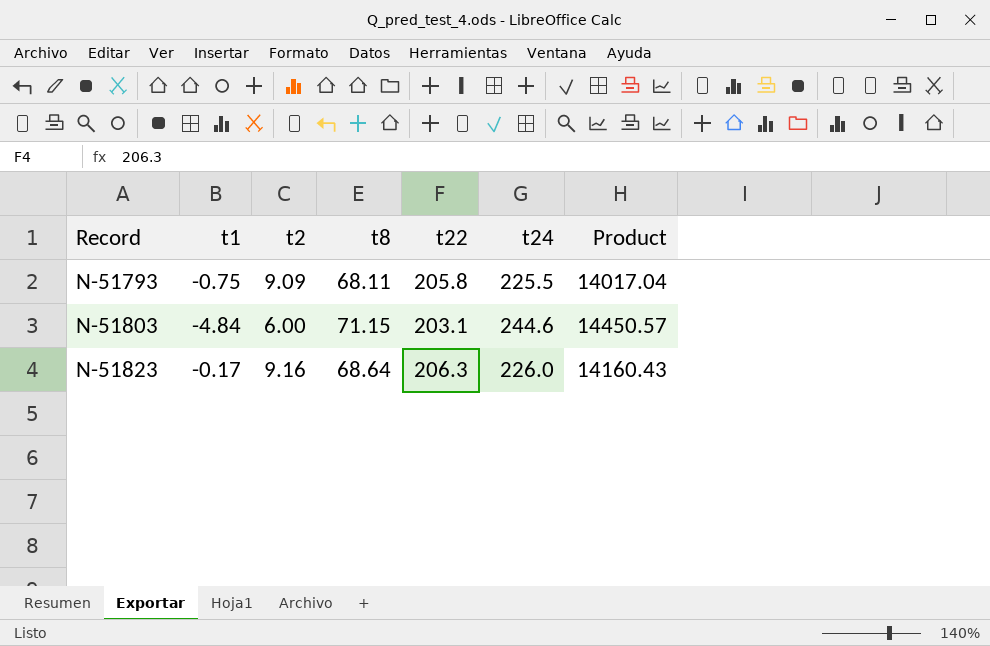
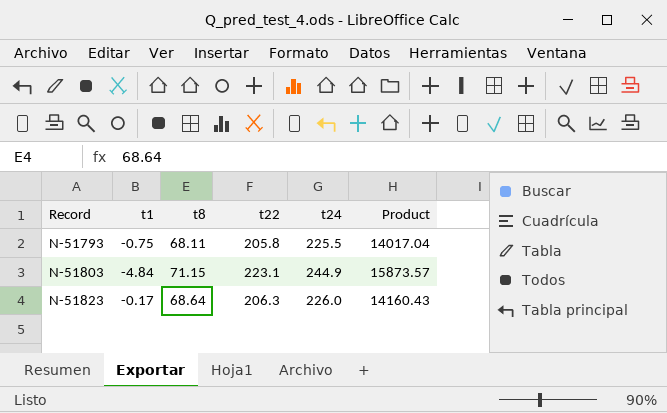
column t2 | position: 3 -> none
N-51803 | t22: 203.1 -> 223.1
N-51803 | t24: 244.6 -> 244.9
N-51803 | Product: 14450.57 -> 15873.57

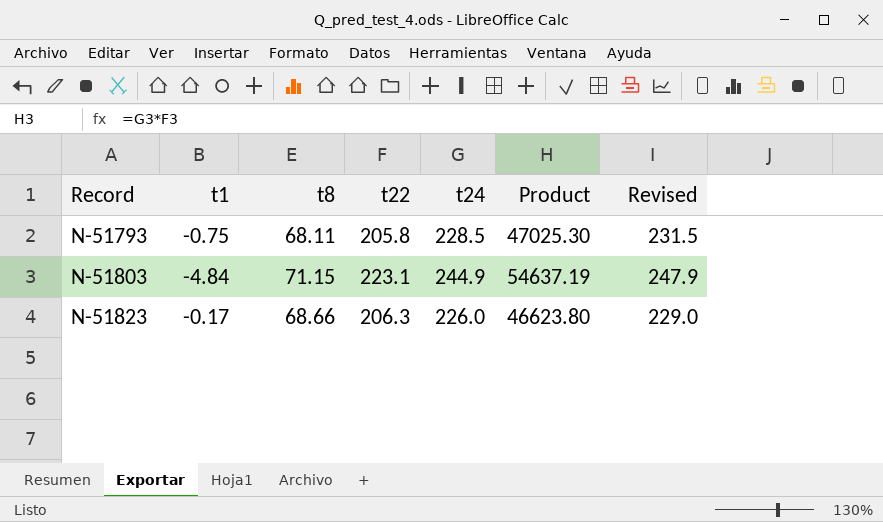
column Product | formula: [t8] * [t22] -> [t22] * [t24]
column Revised | formula: none -> [t24] + 3
N-51793 | t24: 225.5 -> 228.5
N-51823 | t8: 68.64 -> 68.66

